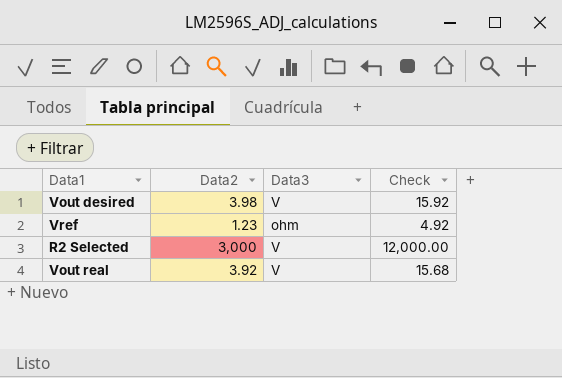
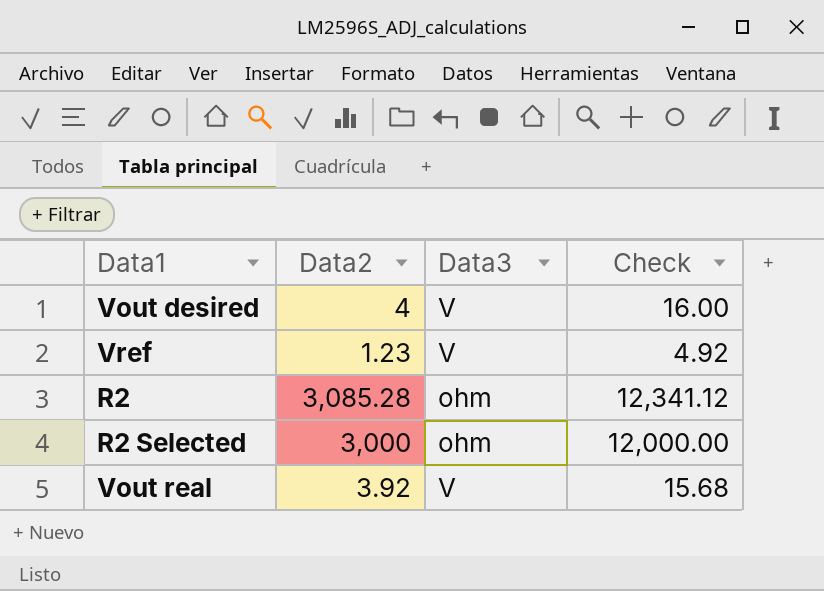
Vout desired | Data2: 3.98 -> 4
Vout desired | Check: 15.92 -> 16.00
Vref | Data3: ohm -> V
row R2: none -> 3,085.28 | ohm | 12,341.12
R2 Selected | Data3: V -> ohm

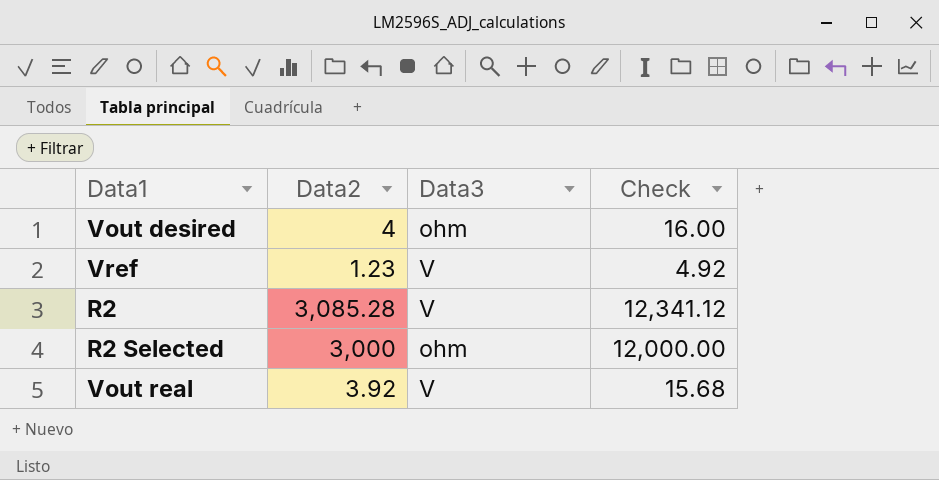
Vout desired | Data3: V -> ohm
R2 | Data3: ohm -> V

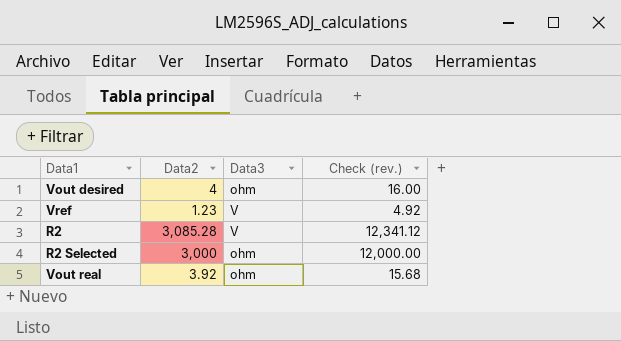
column name: Check -> Check (rev.)
Vout real | Data3: V -> ohm

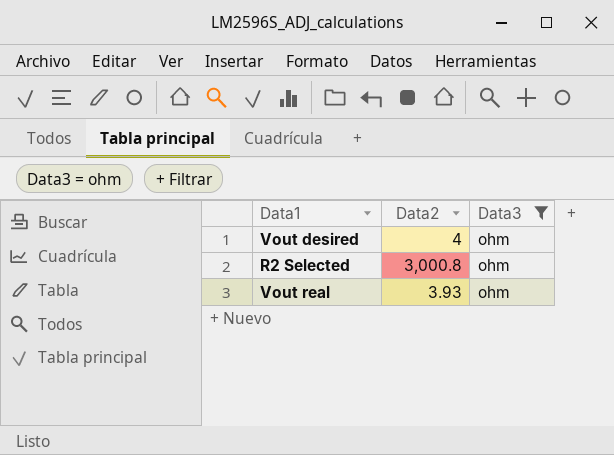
filter: none -> Data3 = ohm
column Check (rev.) | formula: [Data2] * 4 -> none
R2 Selected | Data2: 3,000 -> 3,000.8
Vout real | Data2: 3.92 -> 3.93

